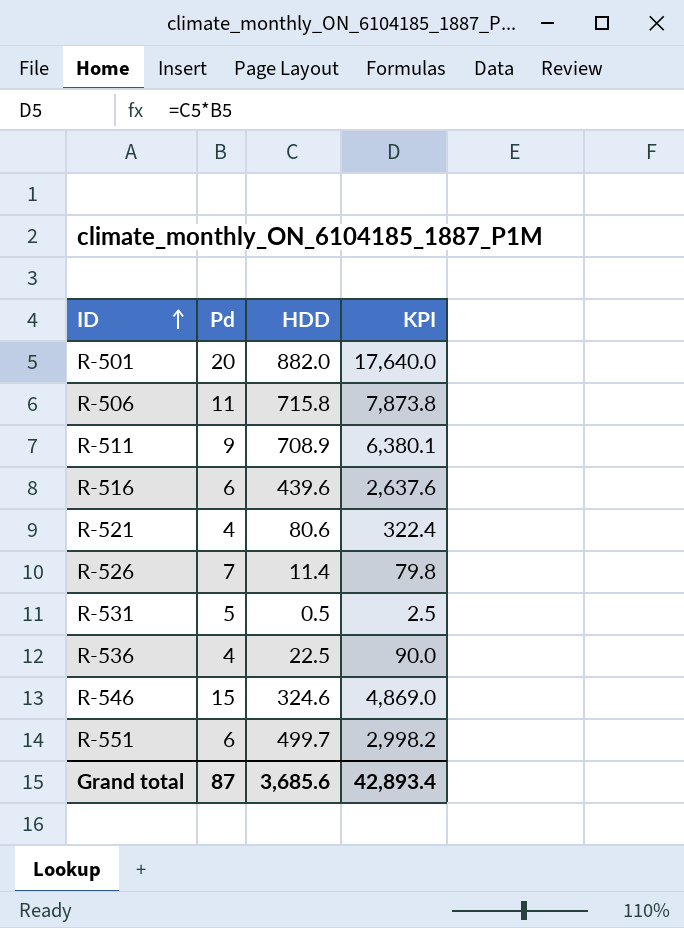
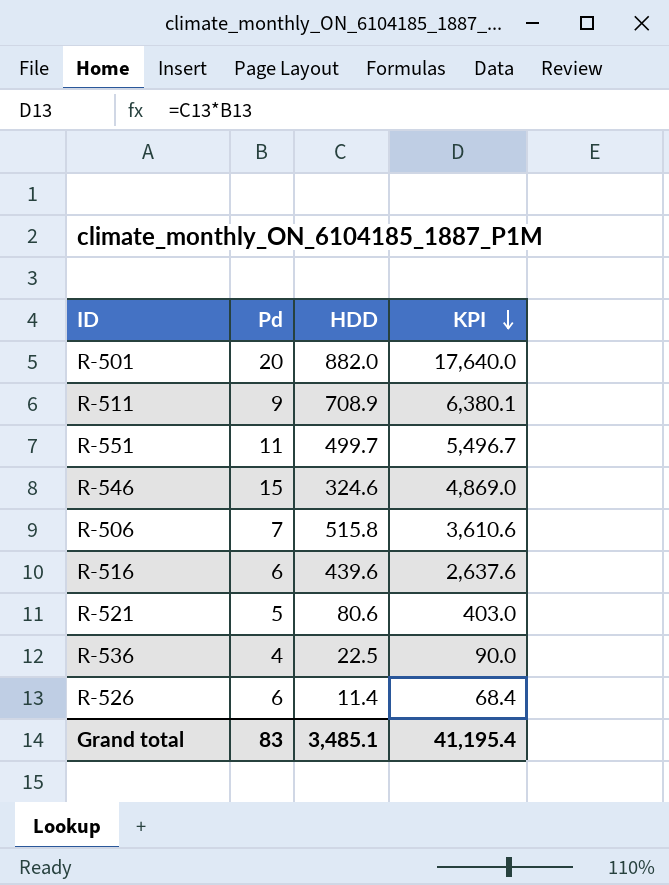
row order: ID ascending -> KPI descending
row R-531: 5 | 0.5 | 2.5 -> none
R-551 | Pd: 6 -> 11
R-551 | KPI: 2,998.2 -> 5,496.7
R-506 | Pd: 11 -> 7
R-506 | HDD: 715.8 -> 515.8
R-506 | KPI: 7,873.8 -> 3,610.6
R-521 | Pd: 4 -> 5
R-521 | KPI: 322.4 -> 403.0
R-526 | Pd: 7 -> 6
R-526 | KPI: 79.8 -> 68.4
Grand total | Pd: 87 -> 83
Grand total | HDD: 3,685.6 -> 3,485.1
Grand total | KPI: 42,893.4 -> 41,195.4

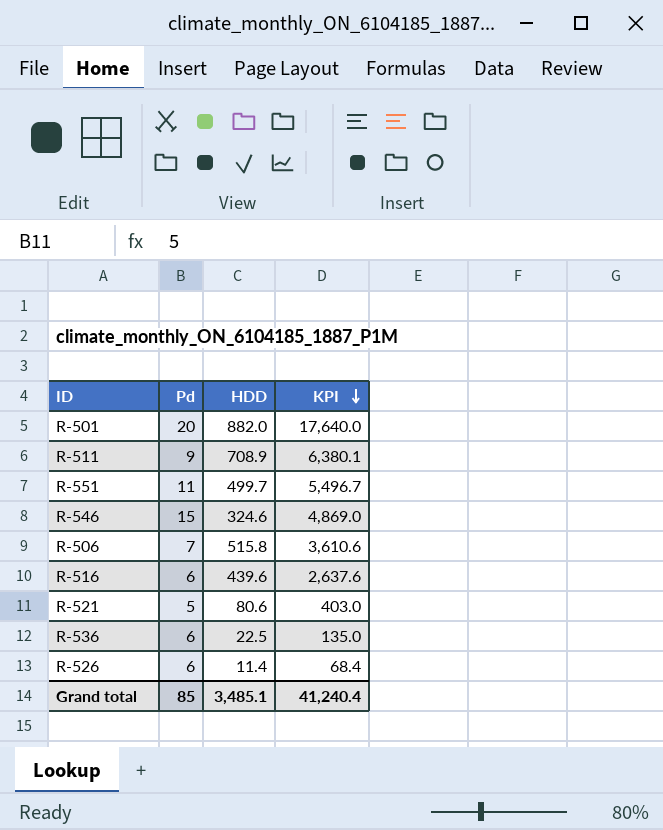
R-536 | Pd: 4 -> 6
R-536 | KPI: 90.0 -> 135.0
Grand total | Pd: 83 -> 85
Grand total | KPI: 41,195.4 -> 41,240.4

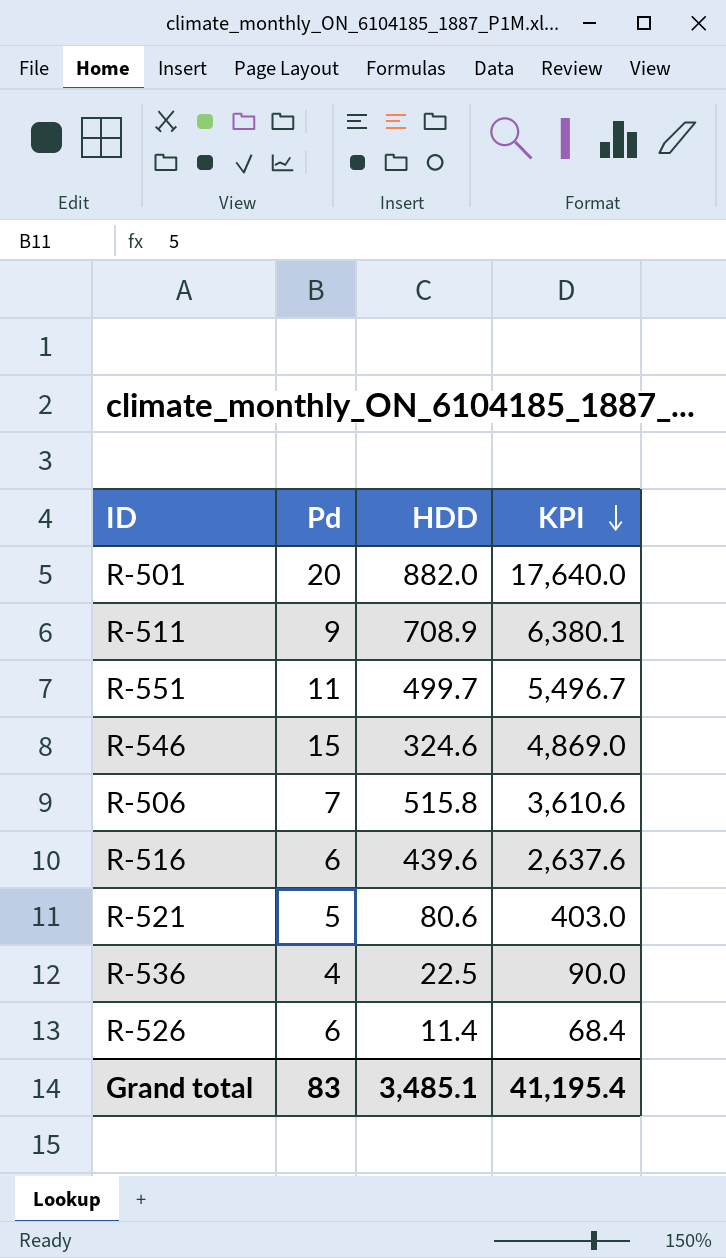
R-536 | Pd: 6 -> 4
R-536 | KPI: 135.0 -> 90.0
Grand total | Pd: 85 -> 83
Grand total | KPI: 41,240.4 -> 41,195.4

